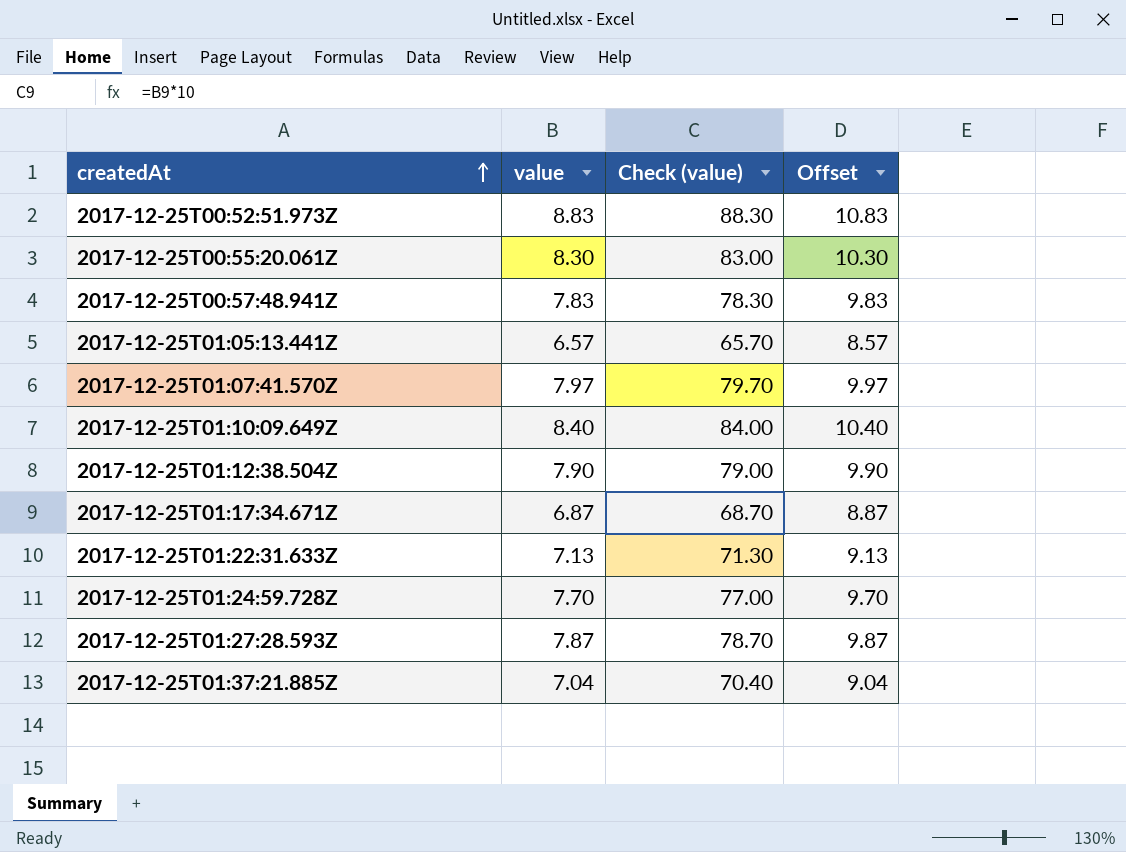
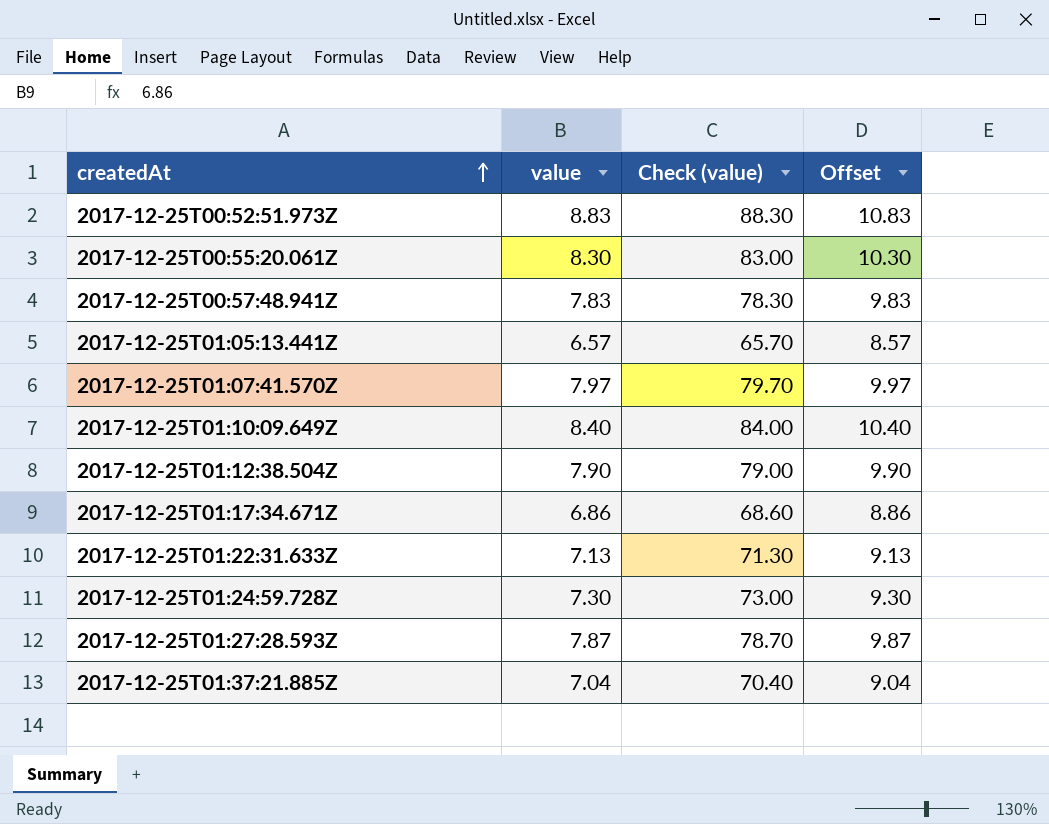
2017-12-25T01:17:34.671Z | value: 6.87 -> 6.86
2017-12-25T01:17:34.671Z | Check (value): 68.70 -> 68.60
2017-12-25T01:17:34.671Z | Offset: 8.87 -> 8.86
2017-12-25T01:24:59.728Z | value: 7.70 -> 7.30
2017-12-25T01:24:59.728Z | Check (value): 77.00 -> 73.00
2017-12-25T01:24:59.728Z | Offset: 9.70 -> 9.30

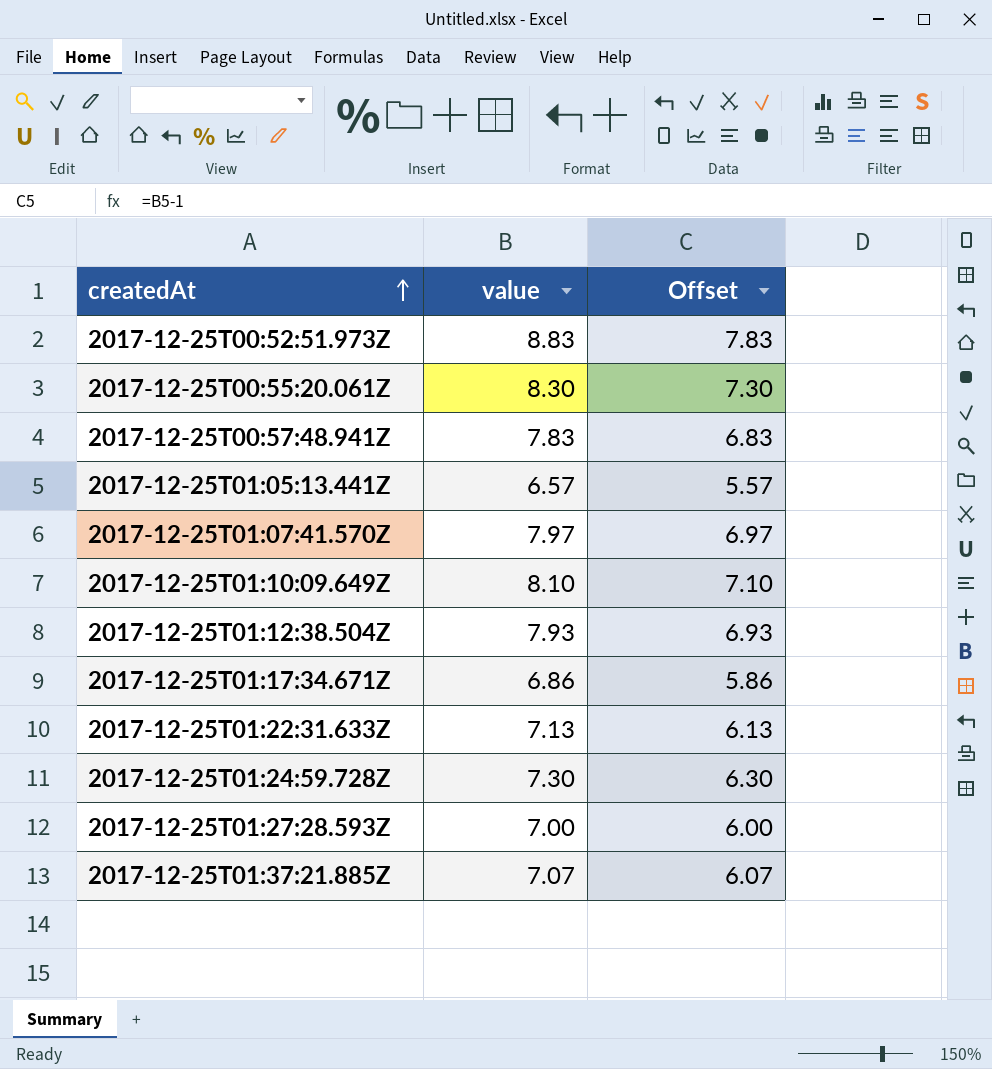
column Check (value) | formula: [value] * 10 -> none
column Offset | formula: [value] + 2 -> [value] - 1
2017-12-25T01:10:09.649Z | value: 8.40 -> 8.10
2017-12-25T01:12:38.504Z | value: 7.90 -> 7.93
2017-12-25T01:27:28.593Z | value: 7.87 -> 7.00
2017-12-25T01:37:21.885Z | value: 7.04 -> 7.07

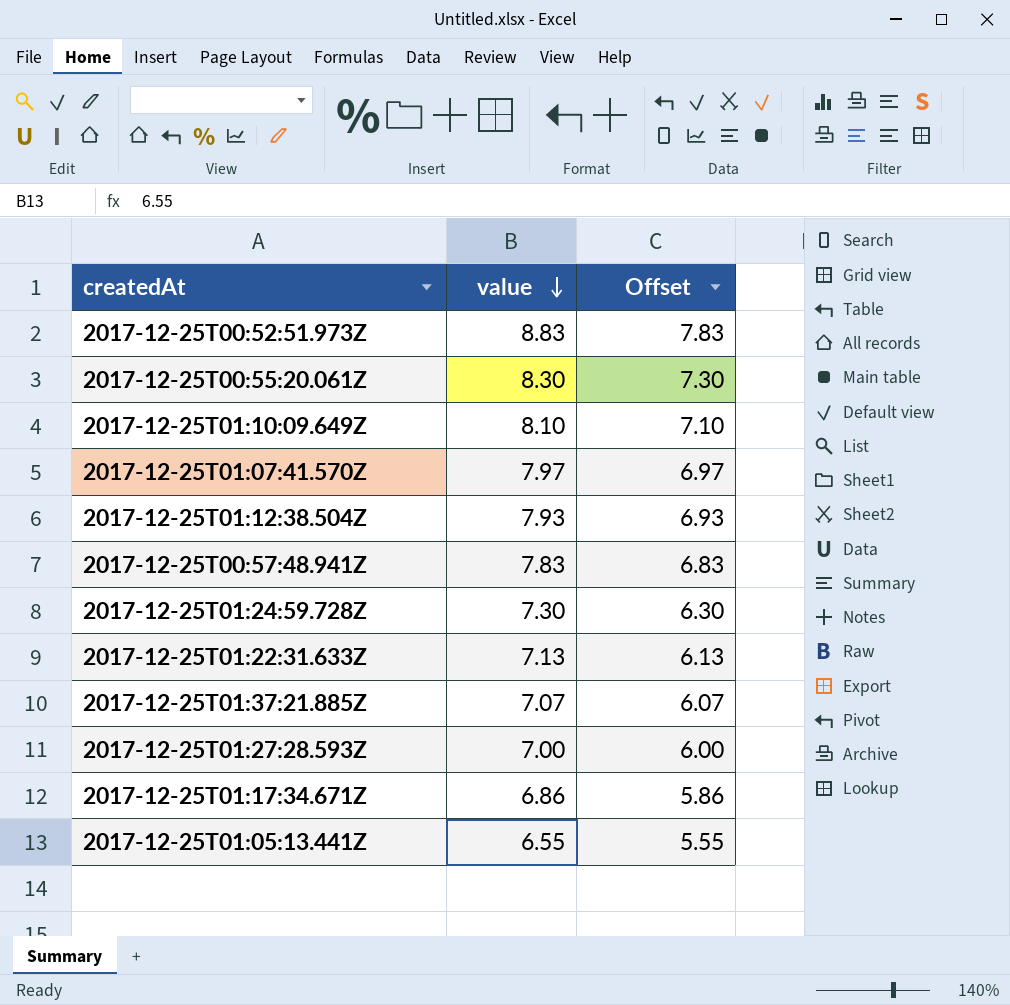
row order: createdAt ascending -> value descending
2017-12-25T01:05:13.441Z | value: 6.57 -> 6.55
2017-12-25T01:05:13.441Z | Offset: 5.57 -> 5.55

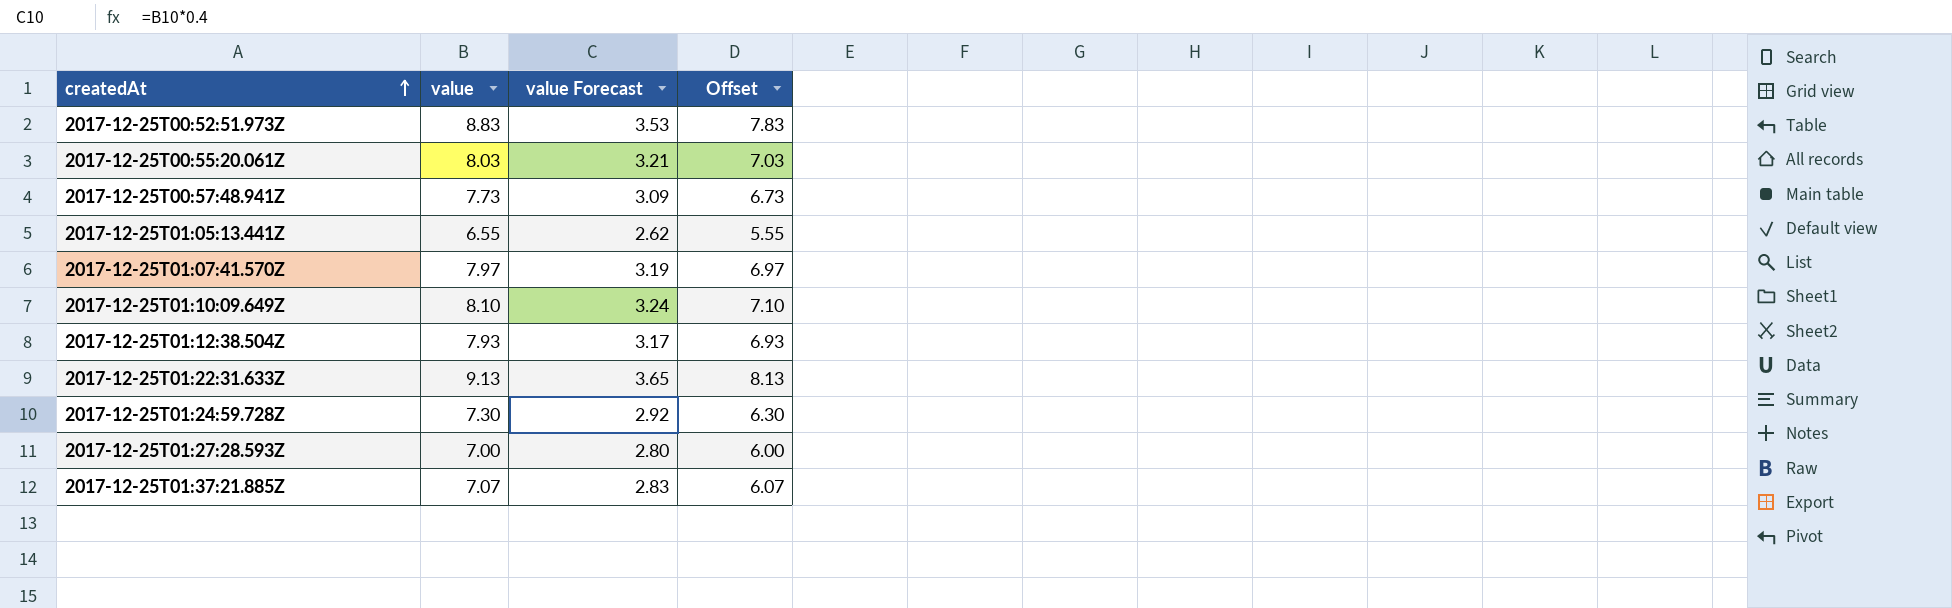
row order: value descending -> createdAt ascending
column value Forecast | formula: none -> [value] * 0.4
row 2017-12-25T01:17:34.671Z: 6.86 | 5.86 -> none
2017-12-25T00:55:20.061Z | value: 8.30 -> 8.03
2017-12-25T00:55:20.061Z | Offset: 7.30 -> 7.03
2017-12-25T00:57:48.941Z | value: 7.83 -> 7.73
2017-12-25T00:57:48.941Z | Offset: 6.83 -> 6.73
2017-12-25T01:22:31.633Z | value: 7.13 -> 9.13
2017-12-25T01:22:31.633Z | Offset: 6.13 -> 8.13

